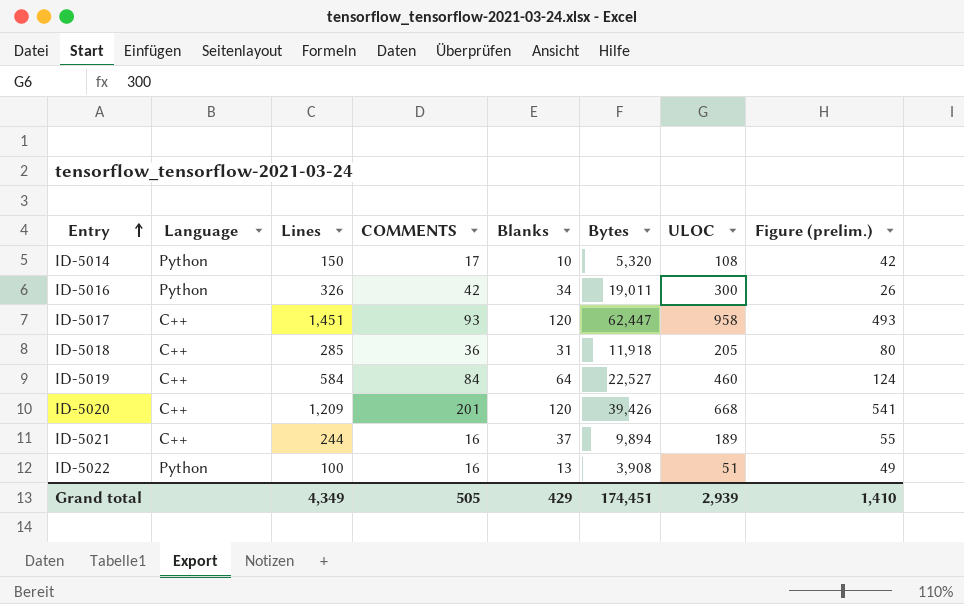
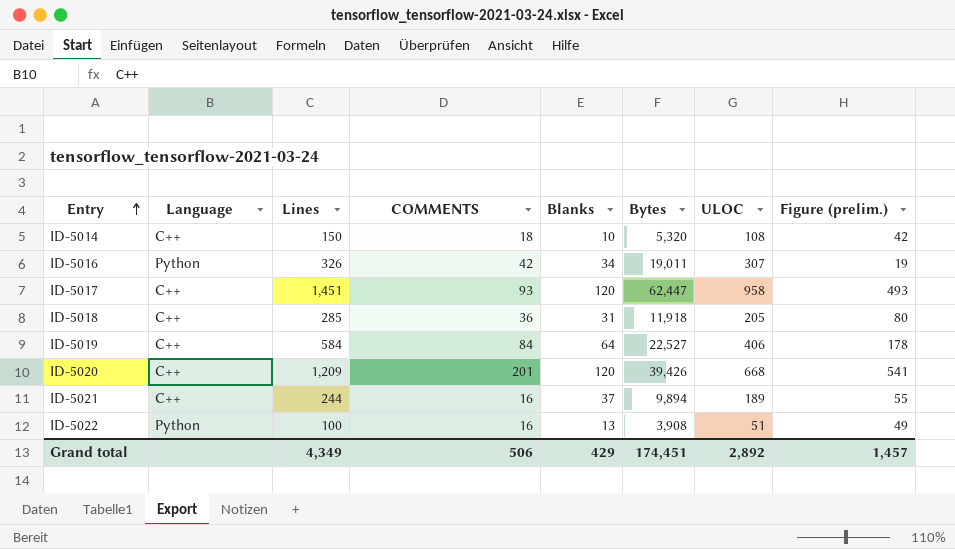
ID-5014 | Language: Python -> C++
ID-5014 | COMMENTS: 17 -> 18
ID-5016 | ULOC: 300 -> 307
ID-5016 | Figure (prelim.): 26 -> 19
ID-5019 | ULOC: 460 -> 406
ID-5019 | Figure (prelim.): 124 -> 178
Grand total | COMMENTS: 505 -> 506
Grand total | ULOC: 2,939 -> 2,892
Grand total | Figure (prelim.): 1,410 -> 1,457

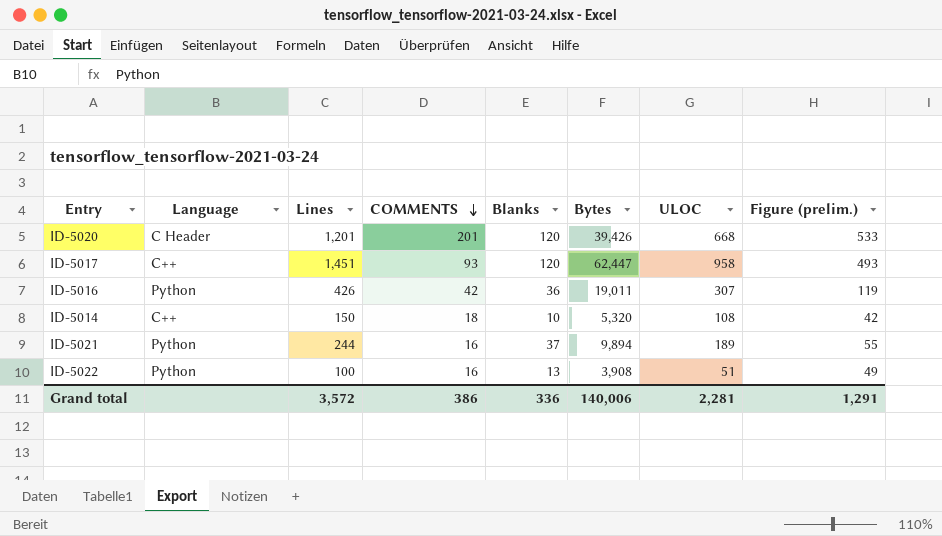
row order: Entry ascending -> COMMENTS descending
row ID-5018: C++ | 285 | 36 | 31 | 11,918 | 205 | 80 -> none
row ID-5019: C++ | 584 | 84 | 64 | 22,527 | 406 | 178 -> none
ID-5020 | Language: C++ -> C Header
ID-5020 | Lines: 1,209 -> 1,201
ID-5020 | Figure (prelim.): 541 -> 533
ID-5016 | Lines: 326 -> 426
ID-5016 | Blanks: 34 -> 36
ID-5016 | Figure (prelim.): 19 -> 119
ID-5021 | Language: C++ -> Python
Grand total | Lines: 4,349 -> 3,572
Grand total | COMMENTS: 506 -> 386
Grand total | Blanks: 429 -> 336
Grand total | Bytes: 174,451 -> 140,006
Grand total | ULOC: 2,892 -> 2,281
Grand total | Figure (prelim.): 1,457 -> 1,291

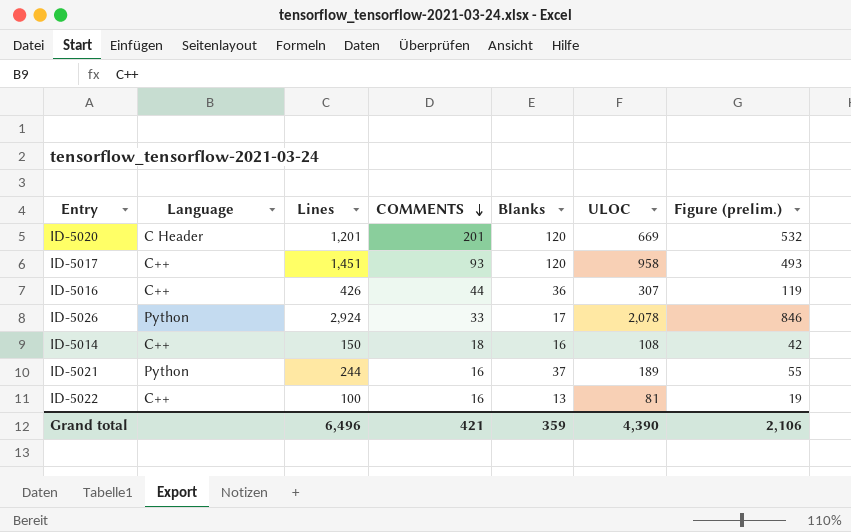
column Bytes | position: 6 -> none
ID-5020 | ULOC: 668 -> 669
ID-5020 | Figure (prelim.): 533 -> 532
ID-5016 | Language: Python -> C++
ID-5016 | COMMENTS: 42 -> 44
row ID-5026: none -> Python | 2,924 | 33 | 17 | 2,078 | 846
ID-5014 | Blanks: 10 -> 16
ID-5022 | Language: Python -> C++
ID-5022 | ULOC: 51 -> 81
ID-5022 | Figure (prelim.): 49 -> 19
Grand total | Lines: 3,572 -> 6,496
Grand total | COMMENTS: 386 -> 421
Grand total | Blanks: 336 -> 359
Grand total | ULOC: 2,281 -> 4,390
Grand total | Figure (prelim.): 1,291 -> 2,106

